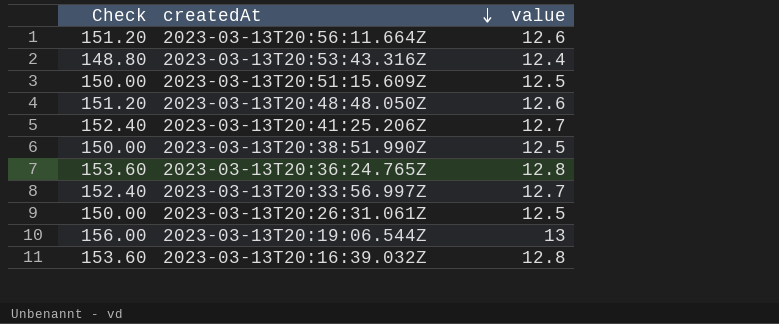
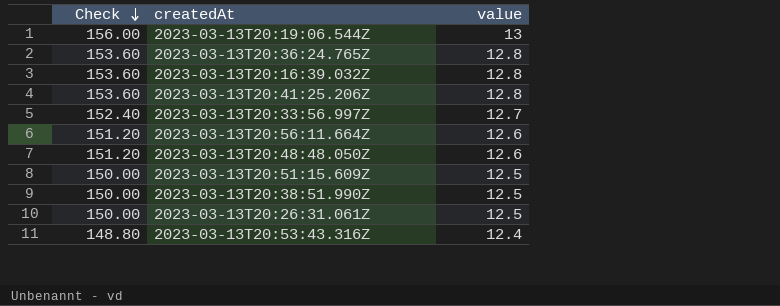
row order: createdAt descending -> Check descending
2023-03-13T20:41:25.206Z | Check: 152.40 -> 153.60
2023-03-13T20:41:25.206Z | value: 12.7 -> 12.8

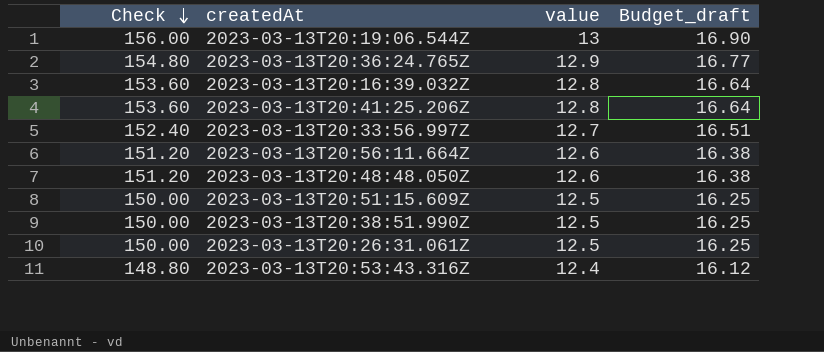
column Budget_draft | formula: none -> [value] * 1.3
2023-03-13T20:36:24.765Z | Check: 153.60 -> 154.80
2023-03-13T20:36:24.765Z | value: 12.8 -> 12.9

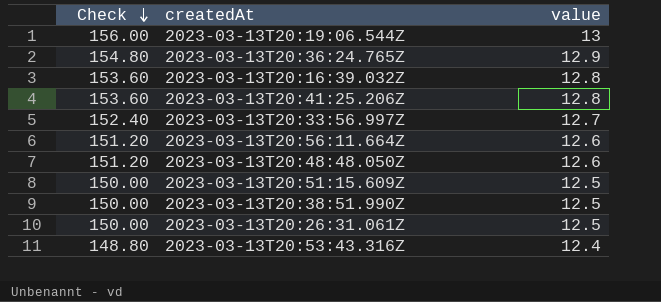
column Budget_draft | formula: [value] * 1.3 -> none

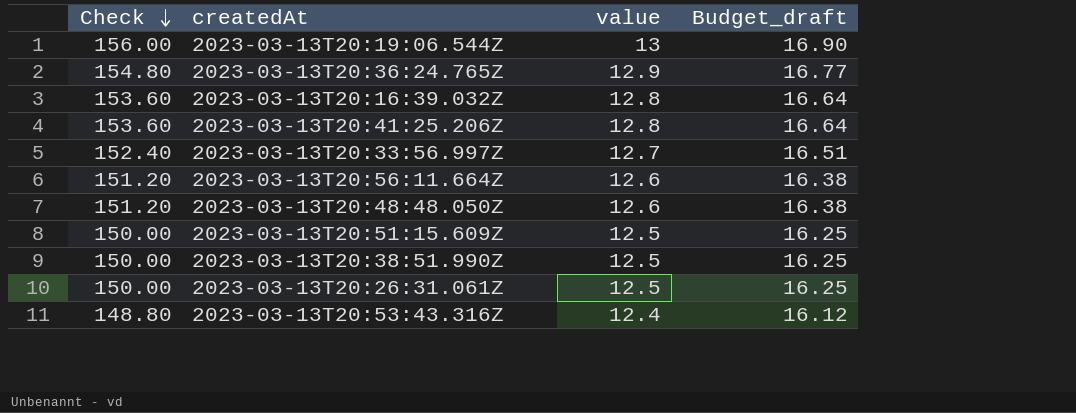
column Budget_draft | formula: none -> [value] * 1.3

